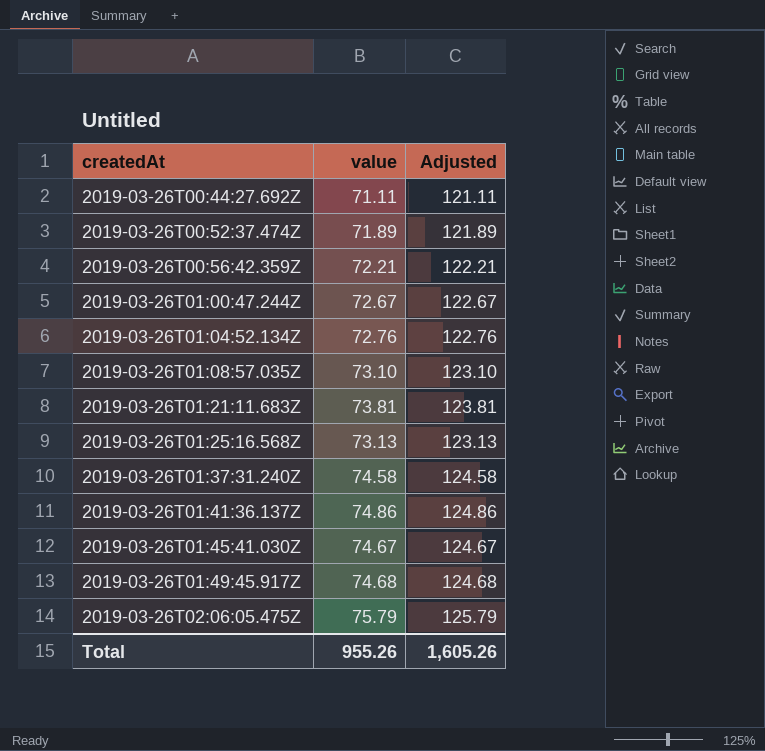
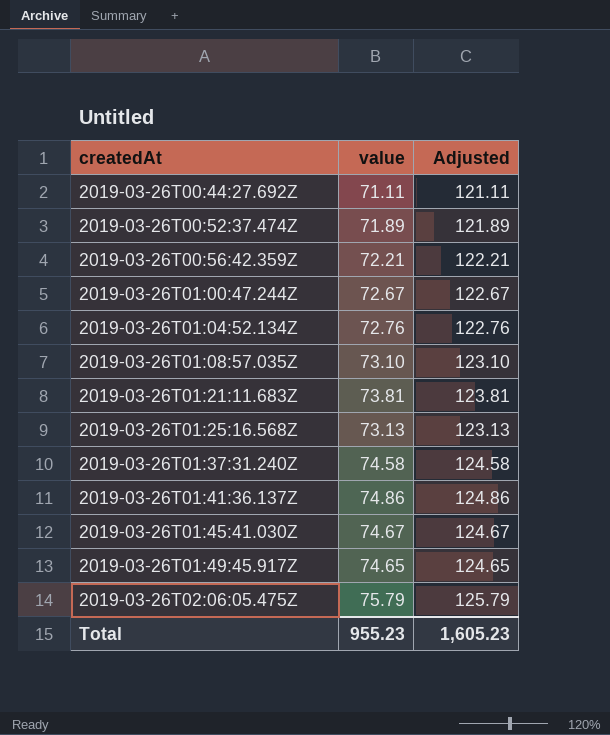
2019-03-26T01:49:45.917Z | value: 74.68 -> 74.65
2019-03-26T01:49:45.917Z | Adjusted: 124.68 -> 124.65
Total | value: 955.26 -> 955.23
Total | Adjusted: 1,605.26 -> 1,605.23

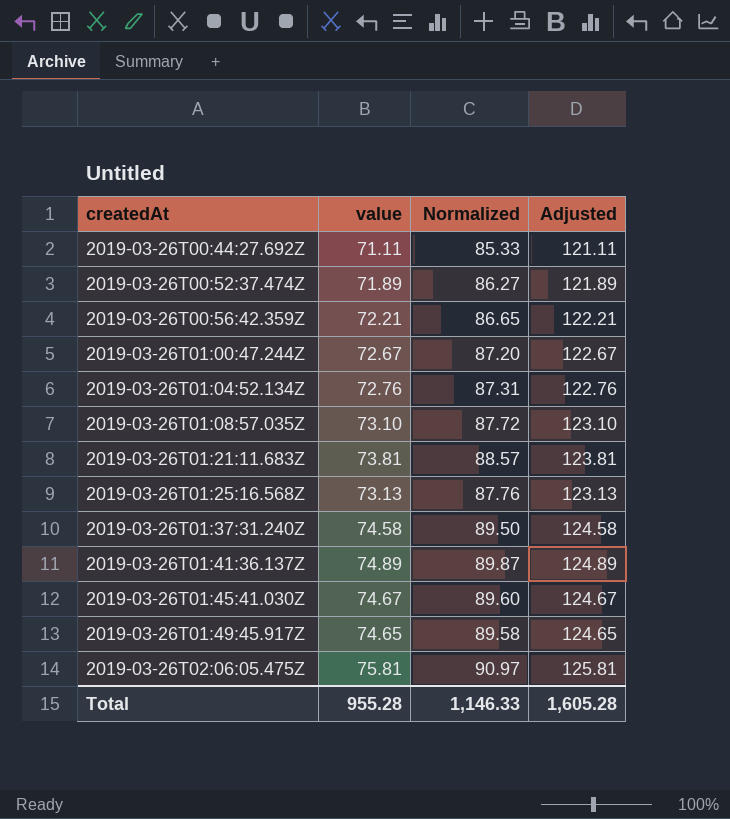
column Normalized | formula: none -> [value] * 1.2
2019-03-26T01:41:36.137Z | value: 74.86 -> 74.89
2019-03-26T01:41:36.137Z | Adjusted: 124.86 -> 124.89
2019-03-26T02:06:05.475Z | value: 75.79 -> 75.81
2019-03-26T02:06:05.475Z | Adjusted: 125.79 -> 125.81
Total | value: 955.23 -> 955.28
Total | Adjusted: 1,605.23 -> 1,605.28

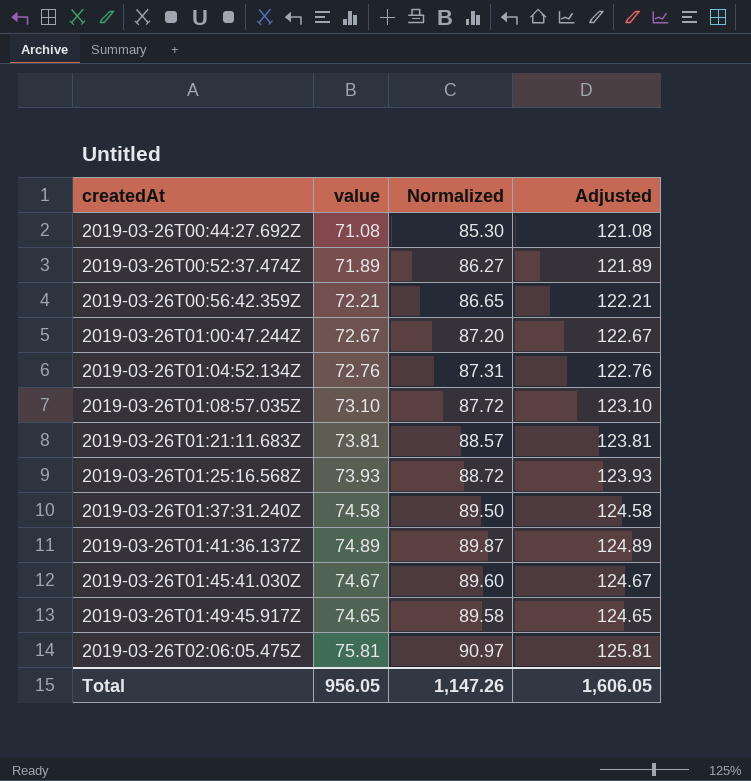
2019-03-26T00:44:27.692Z | value: 71.11 -> 71.08
2019-03-26T00:44:27.692Z | Normalized: 85.33 -> 85.30
2019-03-26T00:44:27.692Z | Adjusted: 121.11 -> 121.08
2019-03-26T01:25:16.568Z | value: 73.13 -> 73.93
2019-03-26T01:25:16.568Z | Normalized: 87.76 -> 88.72
2019-03-26T01:25:16.568Z | Adjusted: 123.13 -> 123.93
Total | value: 955.28 -> 956.05
Total | Normalized: 1,146.33 -> 1,147.26
Total | Adjusted: 1,605.28 -> 1,606.05

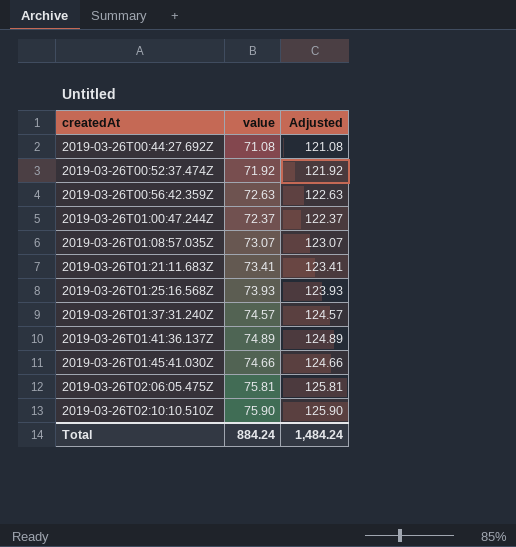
column Normalized | formula: [value] * 1.2 -> none
row 2019-03-26T01:04:52.134Z: 72.76 | 87.31 | 122.76 -> none
row 2019-03-26T01:49:45.917Z: 74.65 | 89.58 | 124.65 -> none
2019-03-26T00:52:37.474Z | value: 71.89 -> 71.92
2019-03-26T00:52:37.474Z | Adjusted: 121.89 -> 121.92
2019-03-26T00:56:42.359Z | value: 72.21 -> 72.63
2019-03-26T00:56:42.359Z | Adjusted: 122.21 -> 122.63
2019-03-26T01:00:47.244Z | value: 72.67 -> 72.37
2019-03-26T01:00:47.244Z | Adjusted: 122.67 -> 122.37
2019-03-26T01:08:57.035Z | value: 73.10 -> 73.07
2019-03-26T01:08:57.035Z | Adjusted: 123.10 -> 123.07
2019-03-26T01:21:11.683Z | value: 73.81 -> 73.41
2019-03-26T01:21:11.683Z | Adjusted: 123.81 -> 123.41
2019-03-26T01:37:31.240Z | value: 74.58 -> 74.57
2019-03-26T01:37:31.240Z | Adjusted: 124.58 -> 124.57
2019-03-26T01:45:41.030Z | value: 74.67 -> 74.66
2019-03-26T01:45:41.030Z | Adjusted: 124.67 -> 124.66
row 2019-03-26T02:10:10.510Z: none -> 75.90 | 125.90
Total | value: 956.05 -> 884.24
Total | Adjusted: 1,606.05 -> 1,484.24

